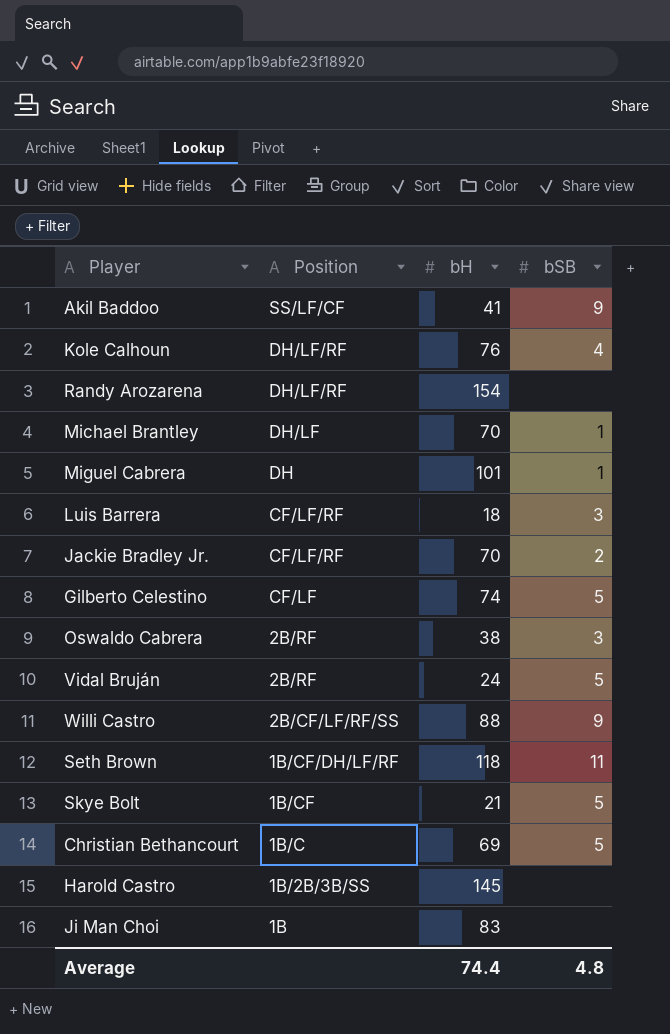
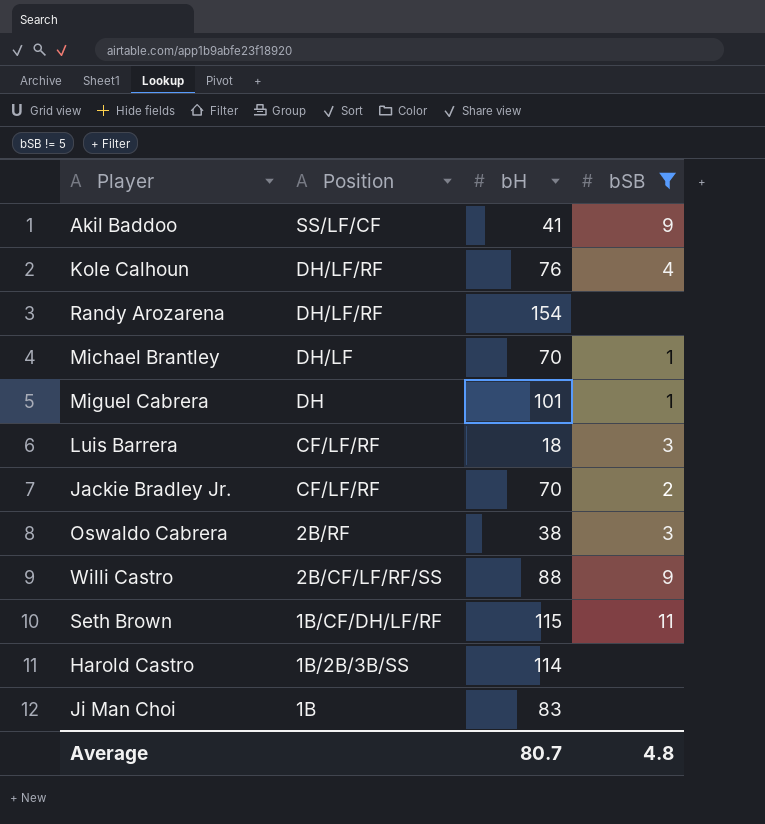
filter: none -> bSB != 5
Seth Brown | bH: 118 -> 115
Harold Castro | bH: 145 -> 114
Average | bH: 74.4 -> 80.7

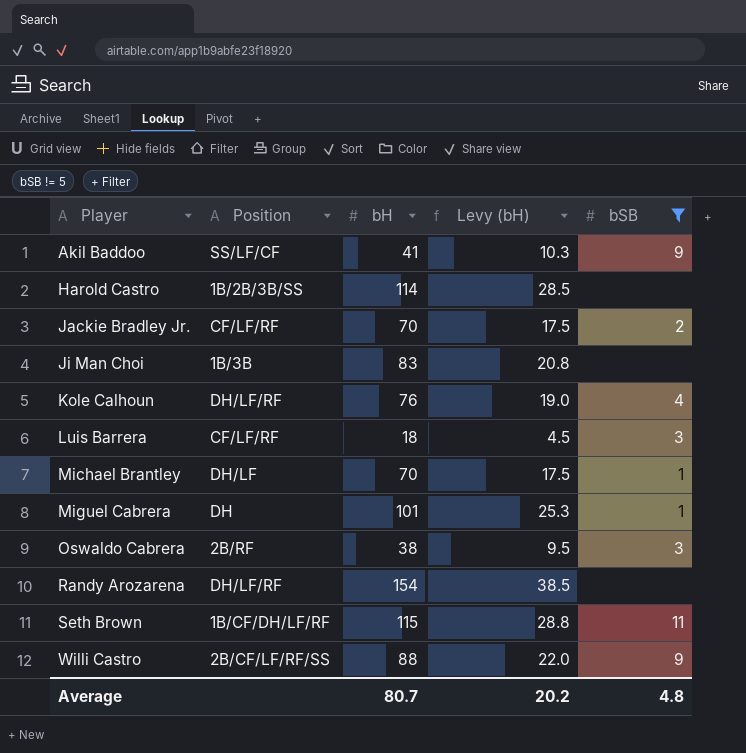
row order: Position descending -> Player ascending
column Levy (bH) | formula: none -> [bH] * 0.25
Ji Man Choi | Position: 1B -> 1B/3B

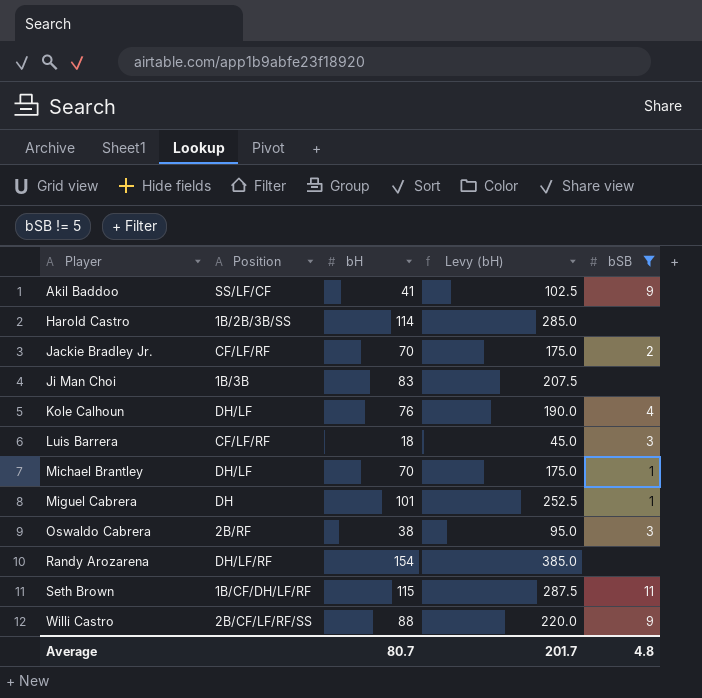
column Levy (bH) | formula: [bH] * 0.25 -> [bH] * 2.5
Kole Calhoun | Position: DH/LF/RF -> DH/LF
Average | Levy (bH): 20.2 -> 201.7

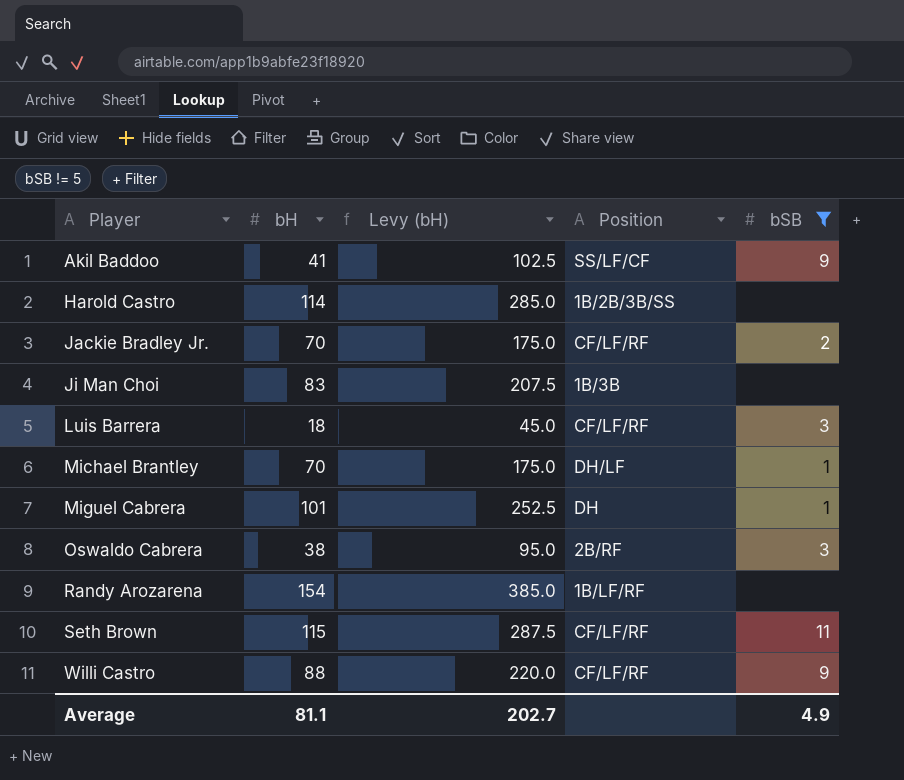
column Position | position: 2 -> 4
row Kole Calhoun: DH/LF | 76 | 190.0 | 4 -> none
Randy Arozarena | Position: DH/LF/RF -> 1B/LF/RF
Seth Brown | Position: 1B/CF/DH/LF/RF -> CF/LF/RF
Willi Castro | Position: 2B/CF/LF/RF/SS -> CF/LF/RF
Average | bH: 80.7 -> 81.1
Average | Levy (bH): 201.7 -> 202.7
Average | bSB: 4.8 -> 4.9

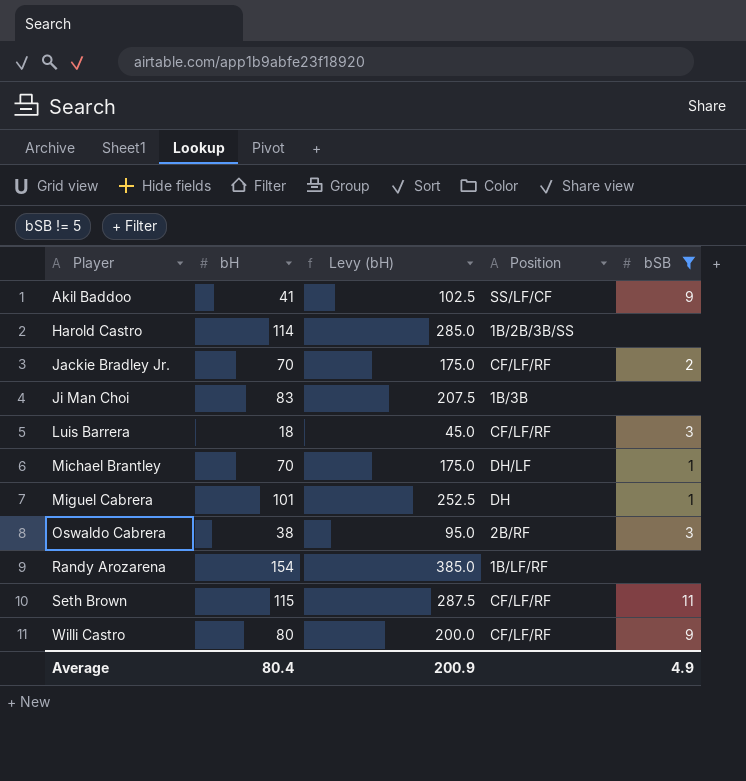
Willi Castro | bH: 88 -> 80
Willi Castro | Levy (bH): 220.0 -> 200.0
Average | bH: 81.1 -> 80.4
Average | Levy (bH): 202.7 -> 200.9

